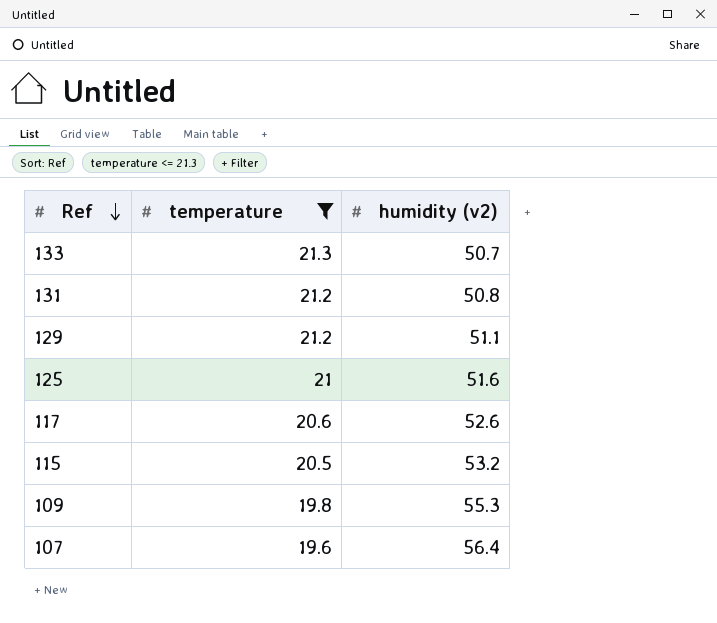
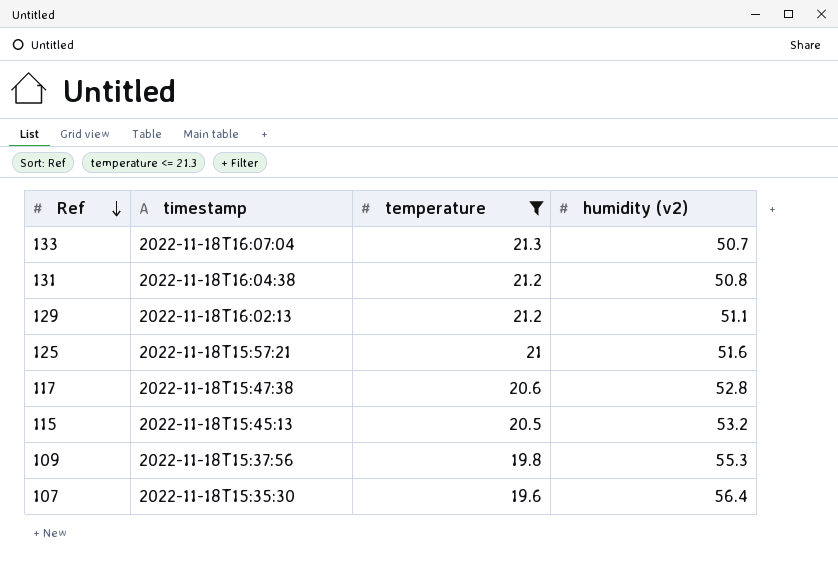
column timestamp | position: none -> 2
117 | humidity (v2): 52.6 -> 52.8

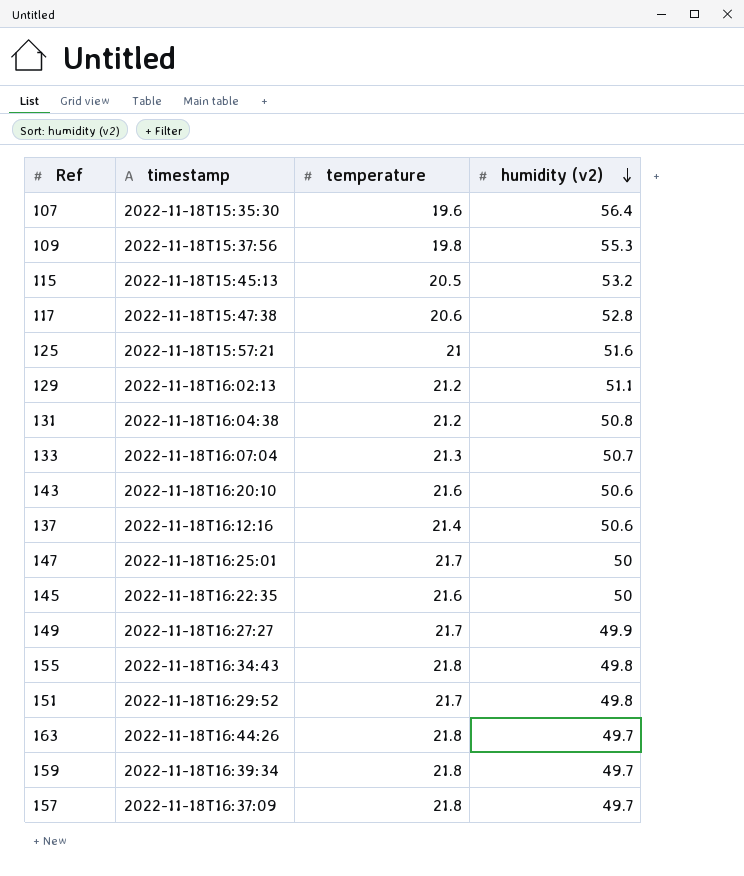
filter: temperature <= 21.3 -> none
row order: Ref descending -> humidity (v2) descending

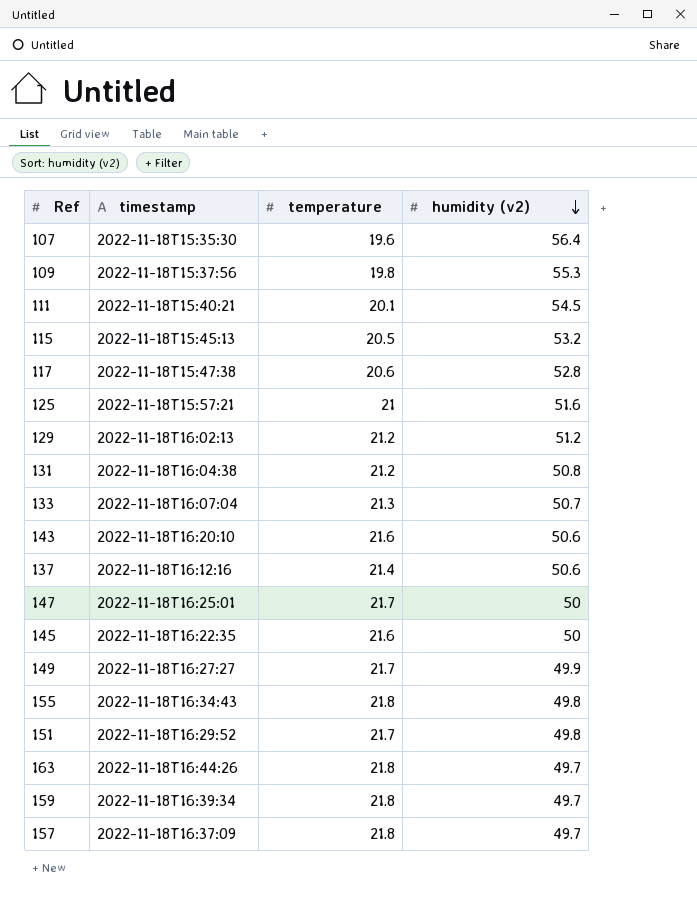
row 111: none -> 2022-11-18T15:40:21 | 20.1 | 54.5
129 | humidity (v2): 51.1 -> 51.2

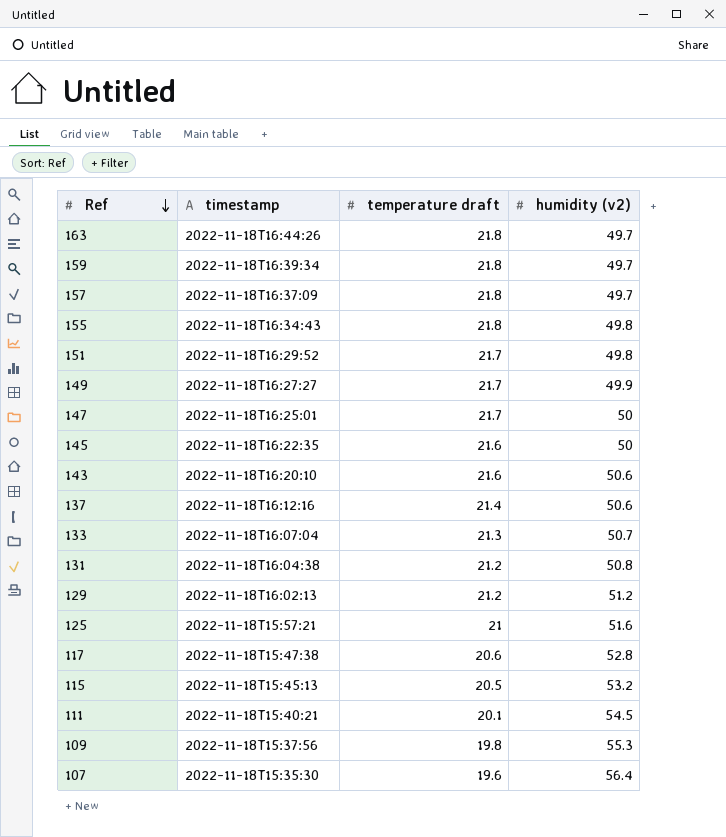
row order: humidity (v2) descending -> Ref descending
column name: temperature -> temperature draft

